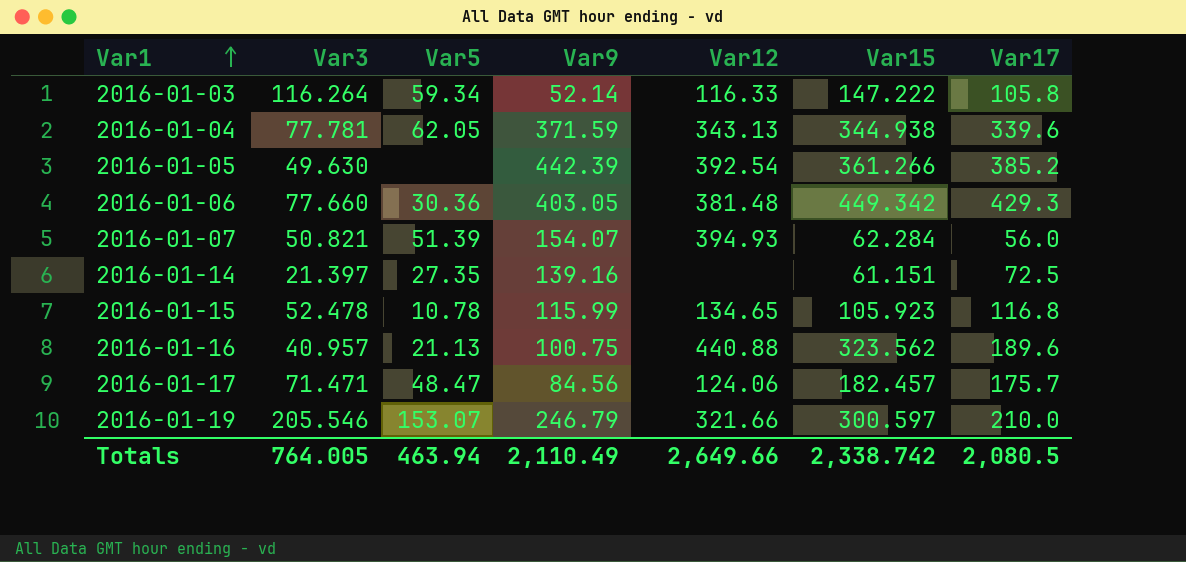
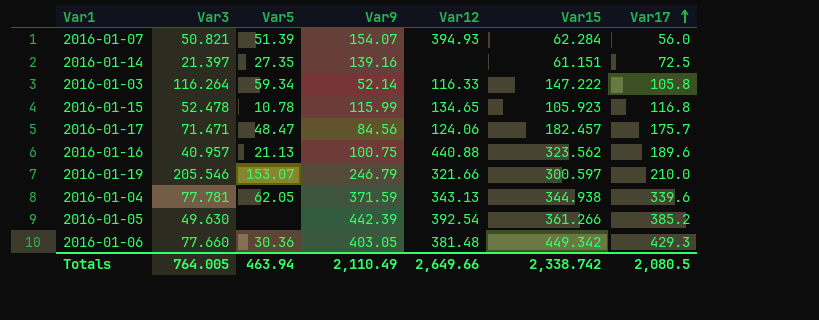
row order: Var1 ascending -> Var17 ascending

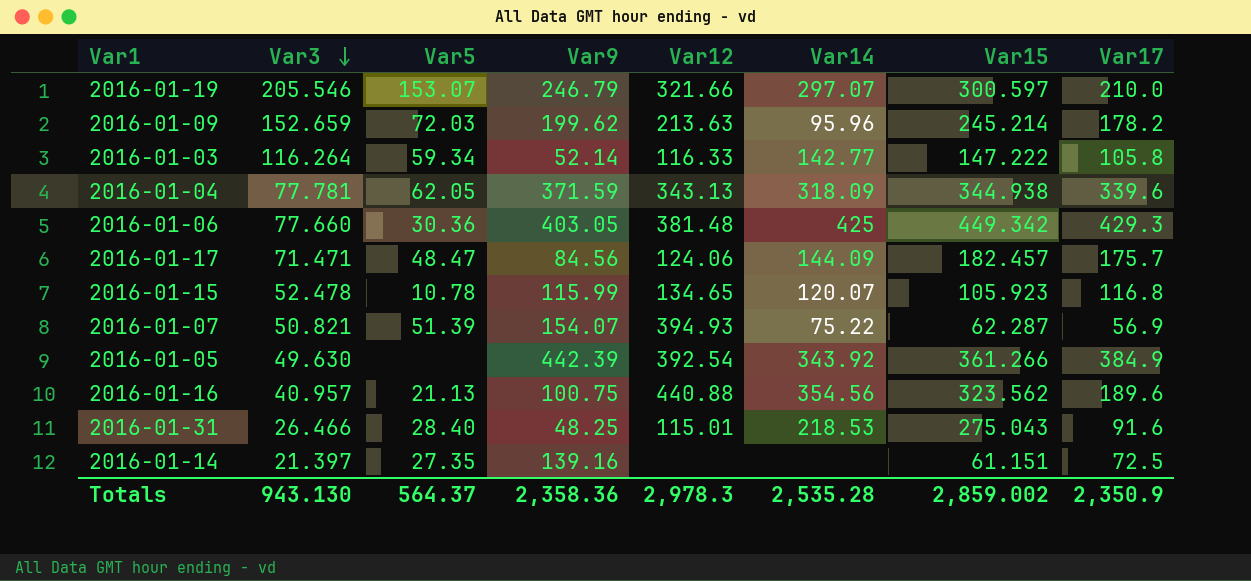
row order: Var17 ascending -> Var3 descending
column Var14 | position: none -> 6
row 2016-01-09: none -> 152.659 | 72.03 | 199.62 | 213.63 | 95.96 | 245.214 | 178.2
2016-01-07 | Var15: 62.284 -> 62.287
2016-01-07 | Var17: 56.0 -> 56.9
2016-01-05 | Var17: 385.2 -> 384.9
row 2016-01-31: none -> 26.466 | 28.40 | 48.25 | 115.01 | 218.53 | 275.043 | 91.6
Totals | Var3: 764.005 -> 943.130
Totals | Var5: 463.94 -> 564.37
Totals | Var9: 2,110.49 -> 2,358.36
Totals | Var12: 2,649.66 -> 2,978.3
Totals | Var15: 2,338.742 -> 2,859.002
Totals | Var17: 2,080.5 -> 2,350.9

